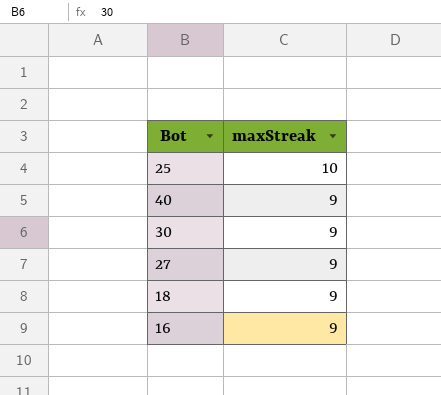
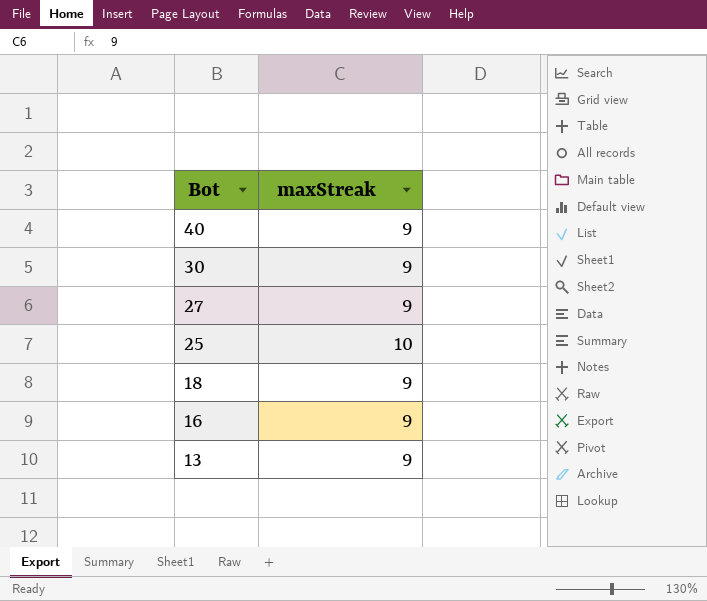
row order: maxStreak descending -> Bot descending
row 13: none -> 9

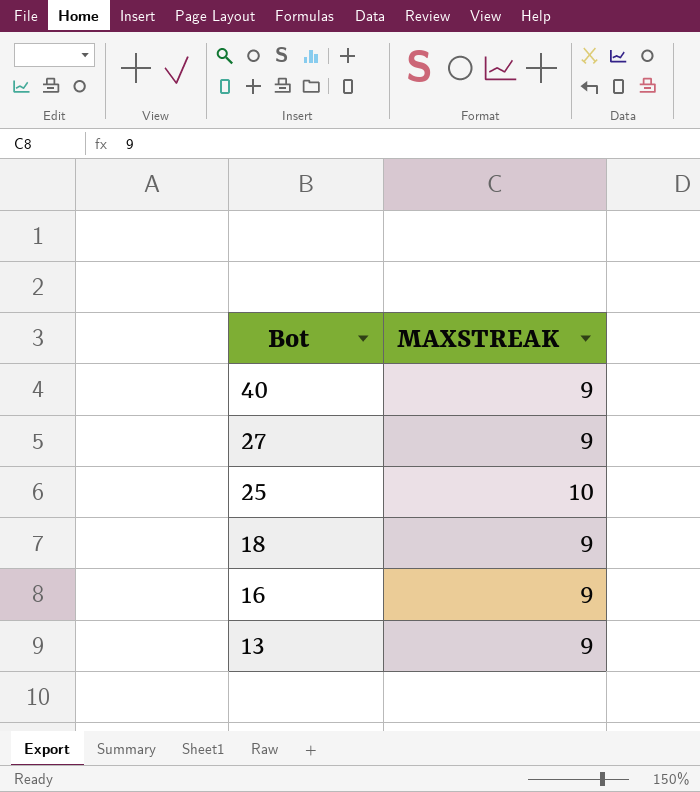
column name: maxStreak -> MAXSTREAK
row 30: 9 -> none

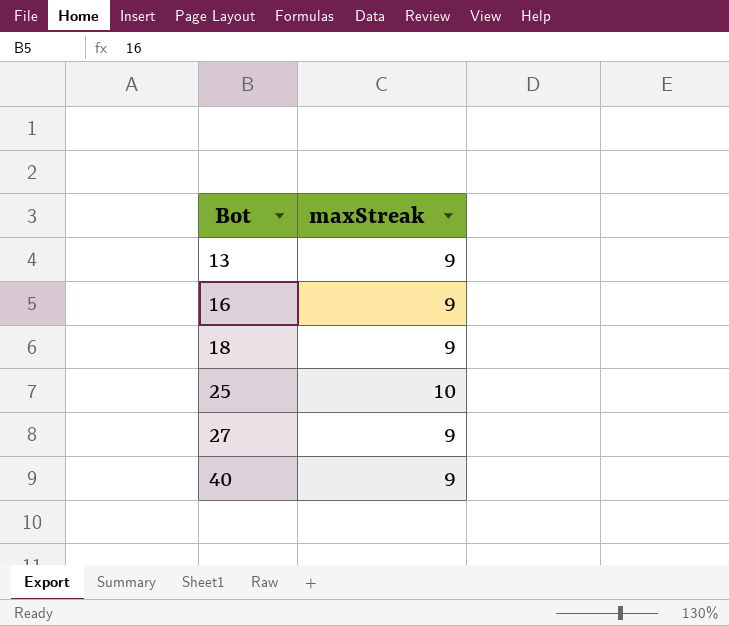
row order: Bot descending -> Bot ascending
column name: MAXSTREAK -> maxStreak

